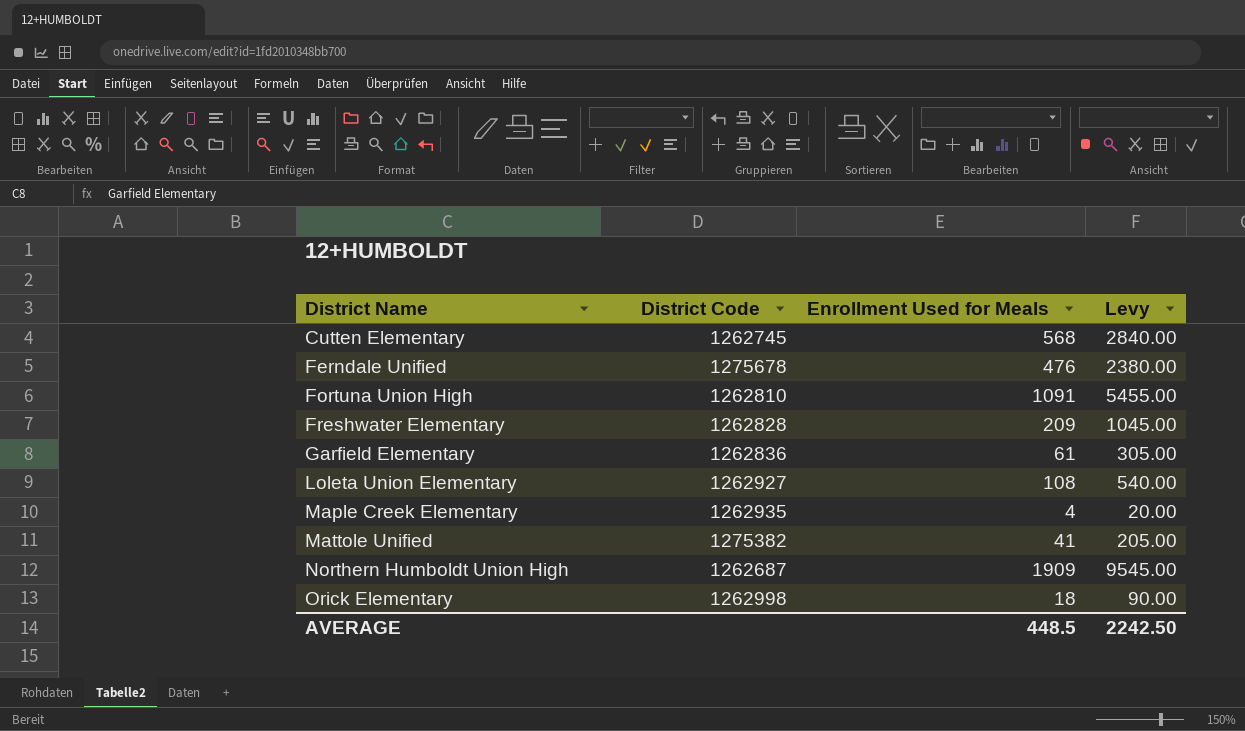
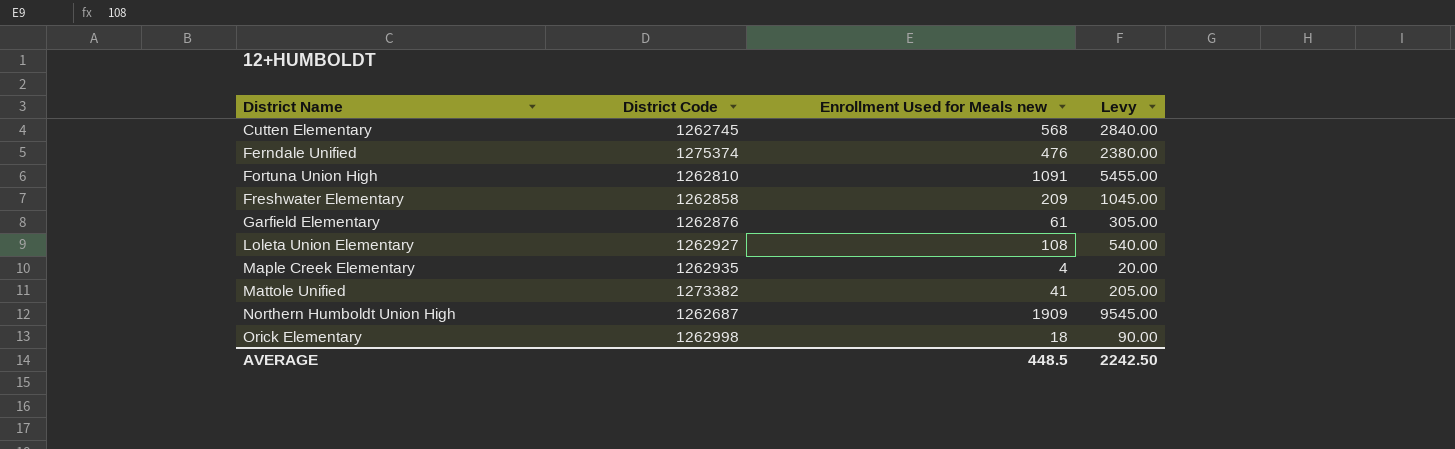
column name: Enrollment Used for Meals -> Enrollment Used for Meals new
Ferndale Unified | District Code: 1275678 -> 1275374
Freshwater Elementary | District Code: 1262828 -> 1262858
Garfield Elementary | District Code: 1262836 -> 1262876
Mattole Unified | District Code: 1275382 -> 1273382

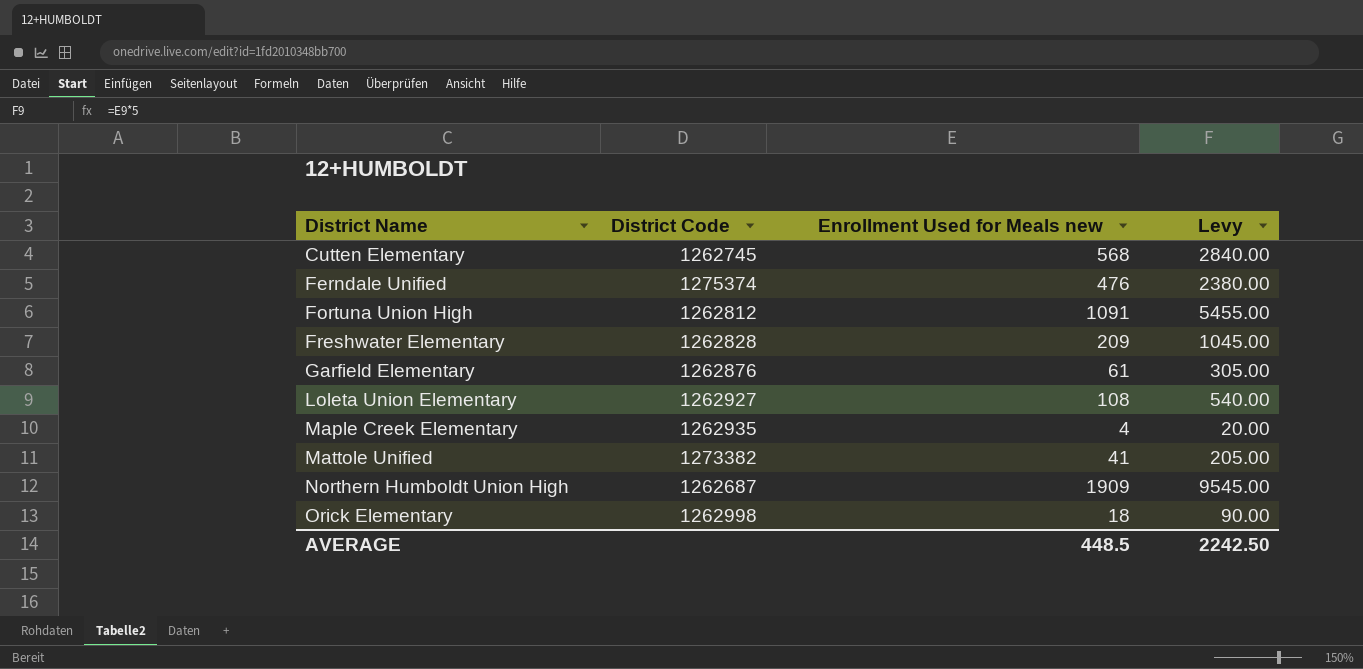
Fortuna Union High | District Code: 1262810 -> 1262812
Freshwater Elementary | District Code: 1262858 -> 1262828

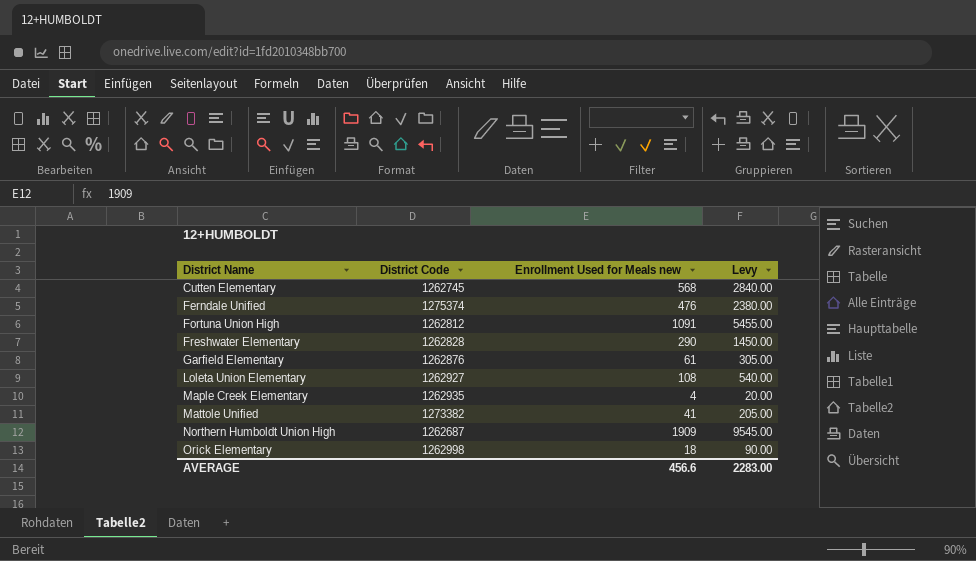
Freshwater Elementary | Enrollment Used for Meals new: 209 -> 290
Freshwater Elementary | Levy: 1045.00 -> 1450.00
AVERAGE | Enrollment Used for Meals new: 448.5 -> 456.6
AVERAGE | Levy: 2242.50 -> 2283.00

